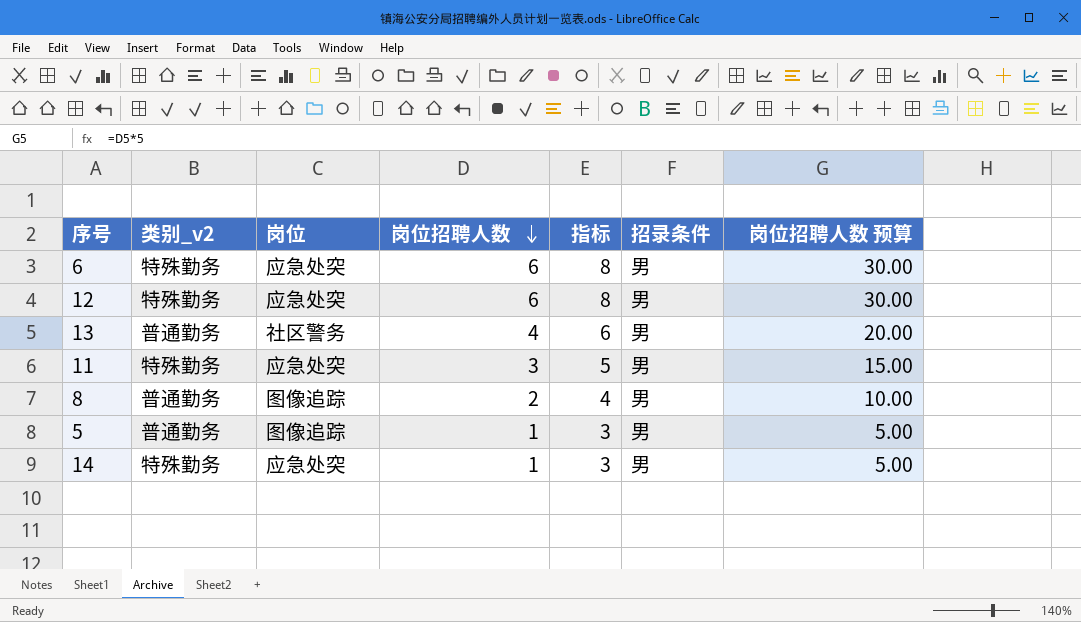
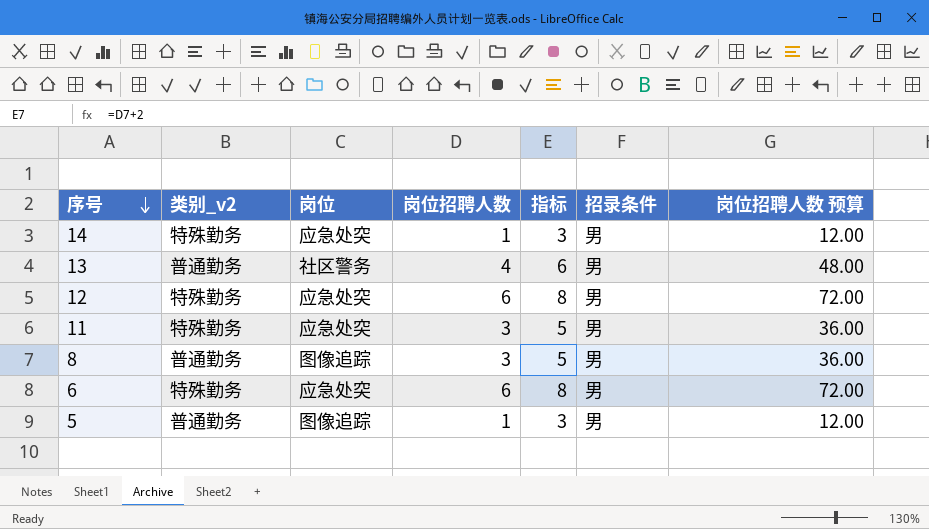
row order: 岗位招聘人数 descending -> 序号 descending
column 岗位招聘人数 预算 | formula: [岗位招聘人数] * 5 -> [岗位招聘人数] * 12
8 | 岗位招聘人数: 2 -> 3
8 | 指标: 4 -> 5

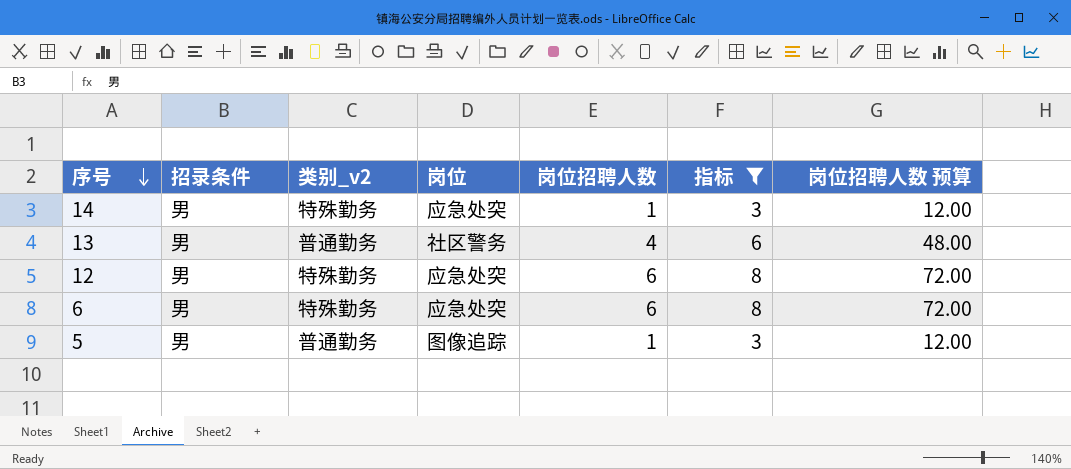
filter: none -> 指标 != 5
column 招录条件 | position: 6 -> 2

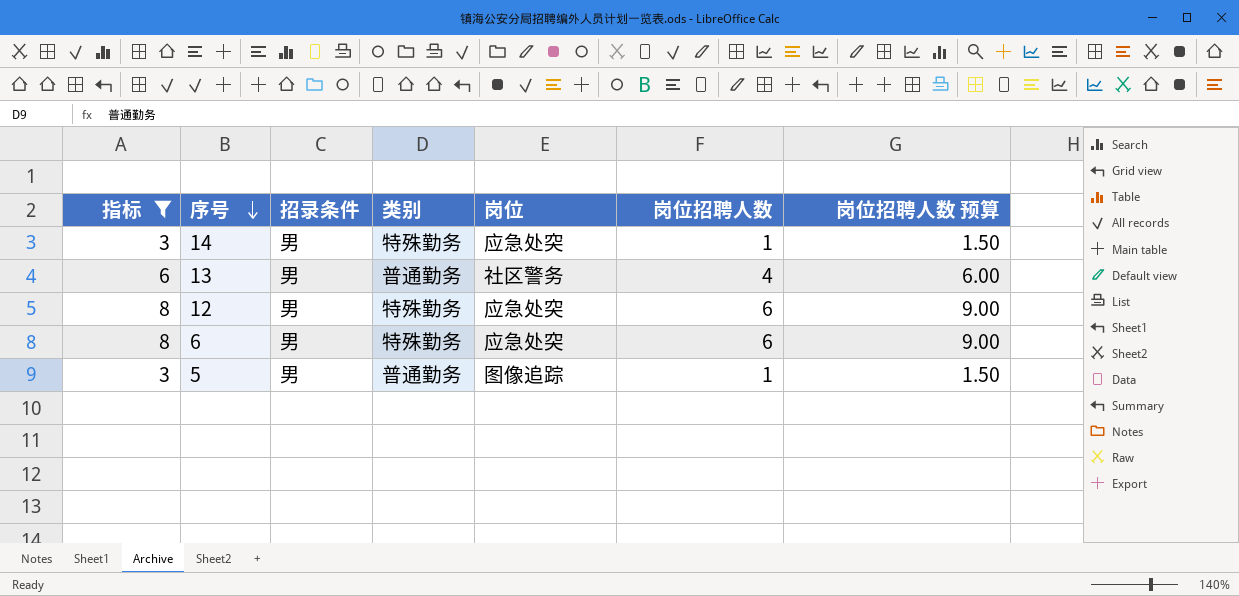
column 指标 | position: 6 -> 1
column name: 类别_v2 -> 类别
column 岗位招聘人数 预算 | formula: [岗位招聘人数] * 12 -> [岗位招聘人数] * 1.5

